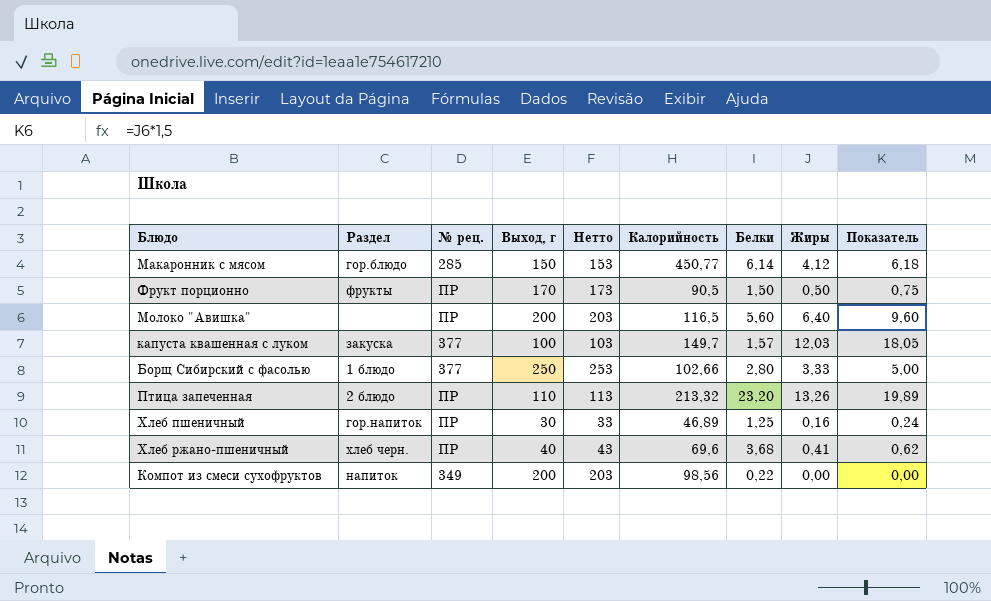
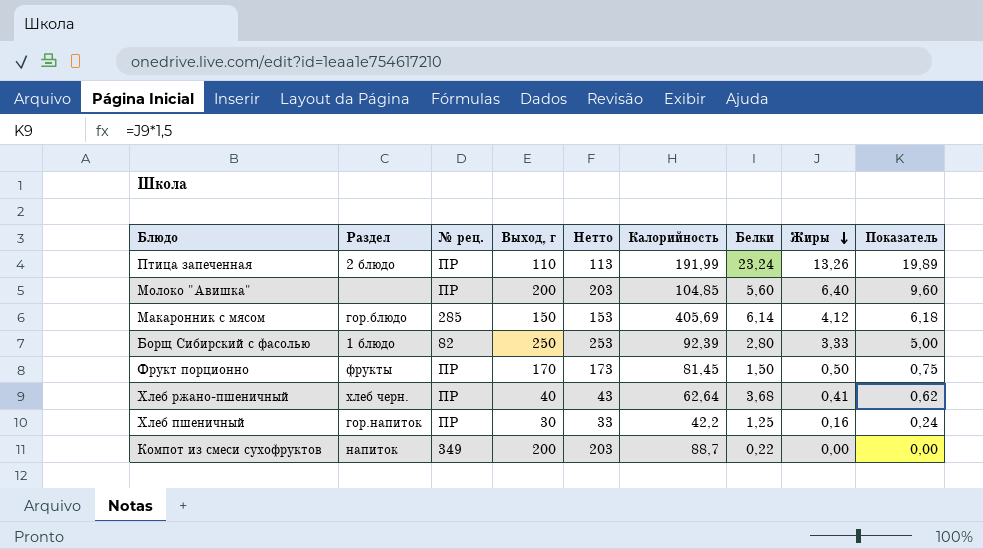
row order: none -> Жиры descending
row капуста квашенная с луком: закуска | 377 | 100 | 103 | 149,7 | 1,57 | 12,03 | 18,05 -> none
Птица запеченная | Калорийность: 213,32 -> 191,99
Птица запеченная | Белки: 23,20 -> 23,24
Молоко "Авишка" | Калорийность: 116,5 -> 104,85
Макаронник с мясом | Калорийность: 450,77 -> 405,69
Борщ Сибирский с фасолью | № рец.: 377 -> 82
Борщ Сибирский с фасолью | Калорийность: 102,66 -> 92,39
Фрукт порционно | Калорийность: 90,5 -> 81,45
Хлеб ржано-пшеничный | Калорийность: 69,6 -> 62,64
Хлеб пшеничный | Калорийность: 46,89 -> 42,2
Компот из смеси сухофруктов | Калорийность: 98,56 -> 88,7

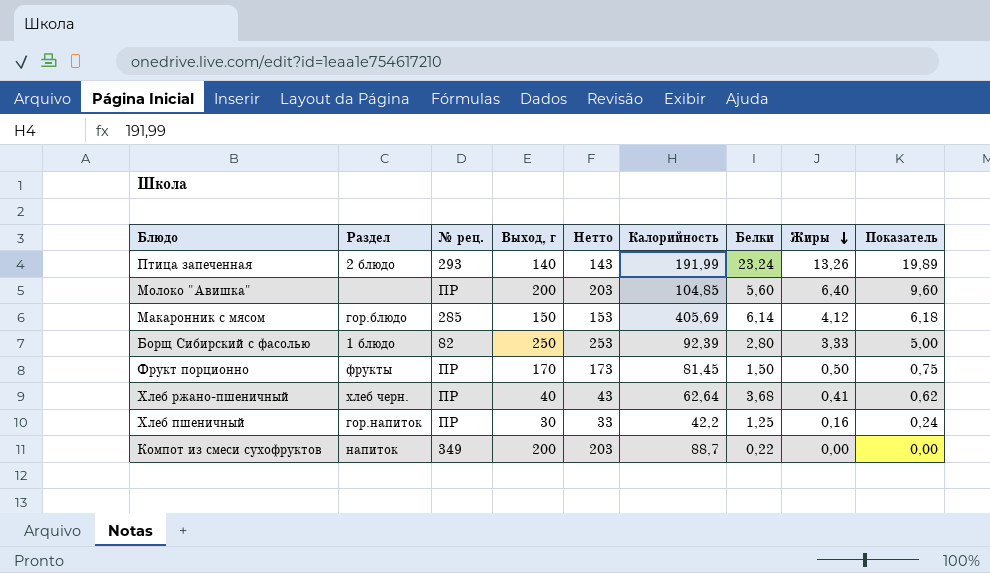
Птица запеченная | № рец.: ПР -> 293
Птица запеченная | Выход, г: 110 -> 140
Птица запеченная | Нетто: 113 -> 143

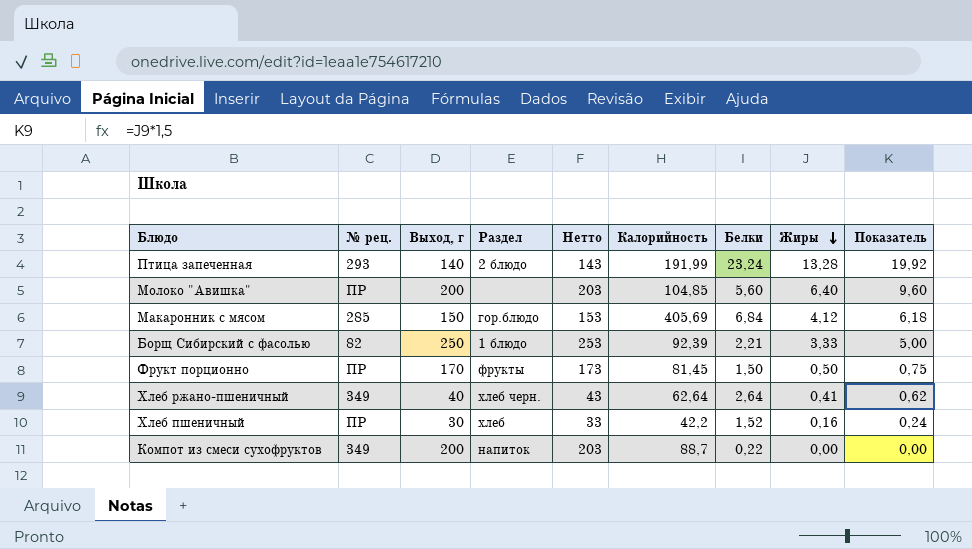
column Раздел | position: 2 -> 4
Птица запеченная | Жиры: 13,26 -> 13,28
Птица запеченная | Показатель: 19,89 -> 19,92
Макаронник с мясом | Белки: 6,14 -> 6,84
Борщ Сибирский с фасолью | Белки: 2,80 -> 2,21
Хлеб ржано-пшеничный | № рец.: ПР -> 349
Хлеб ржано-пшеничный | Белки: 3,68 -> 2,64
Хлеб пшеничный | Раздел: гор.напиток -> хлеб
Хлеб пшеничный | Белки: 1,25 -> 1,52

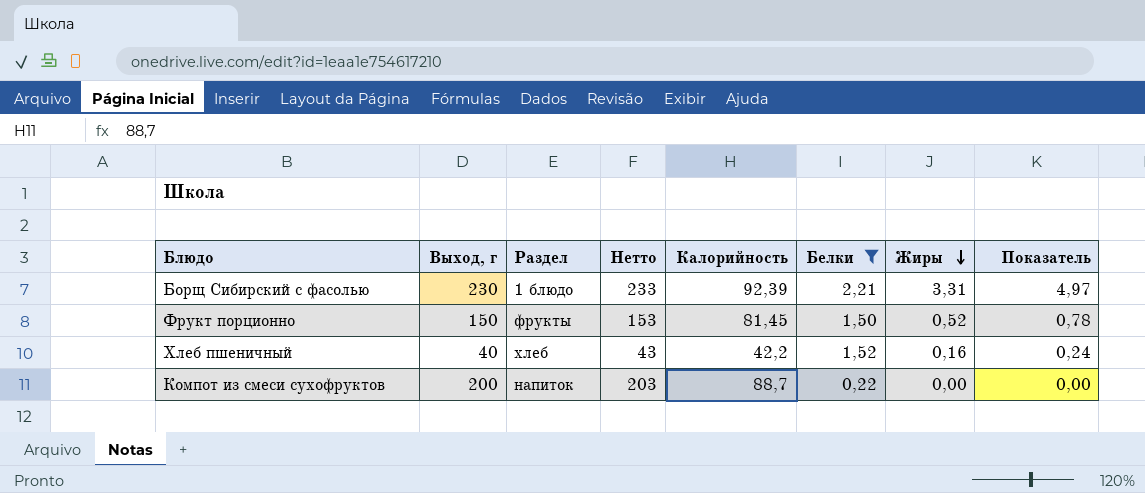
filter: none -> Белки <= 2,21
column № рец. | position: 2 -> none
Борщ Сибирский с фасолью | Выход, г: 250 -> 230
Борщ Сибирский с фасолью | Нетто: 253 -> 233
Борщ Сибирский с фасолью | Жиры: 3,33 -> 3,31
Борщ Сибирский с фасолью | Показатель: 5,00 -> 4,97
Фрукт порционно | Выход, г: 170 -> 150
Фрукт порционно | Нетто: 173 -> 153
Фрукт порционно | Жиры: 0,50 -> 0,52
Фрукт порционно | Показатель: 0,75 -> 0,78
Хлеб пшеничный | Выход, г: 30 -> 40
Хлеб пшеничный | Нетто: 33 -> 43

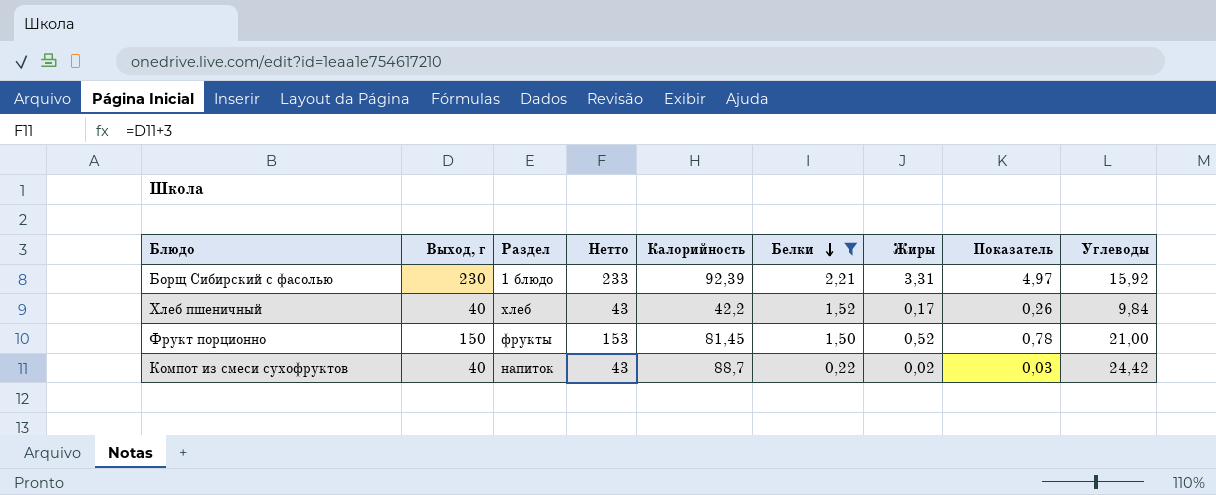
row order: Жиры descending -> Белки descending
column Углеводы | position: none -> 9
Хлеб пшеничный | Жиры: 0,16 -> 0,17
Хлеб пшеничный | Показатель: 0,24 -> 0,26
Компот из смеси сухофруктов | Выход, г: 200 -> 40
Компот из смеси сухофруктов | Нетто: 203 -> 43
Компот из смеси сухофруктов | Жиры: 0,00 -> 0,02
Компот из смеси сухофруктов | Показатель: 0,00 -> 0,03

